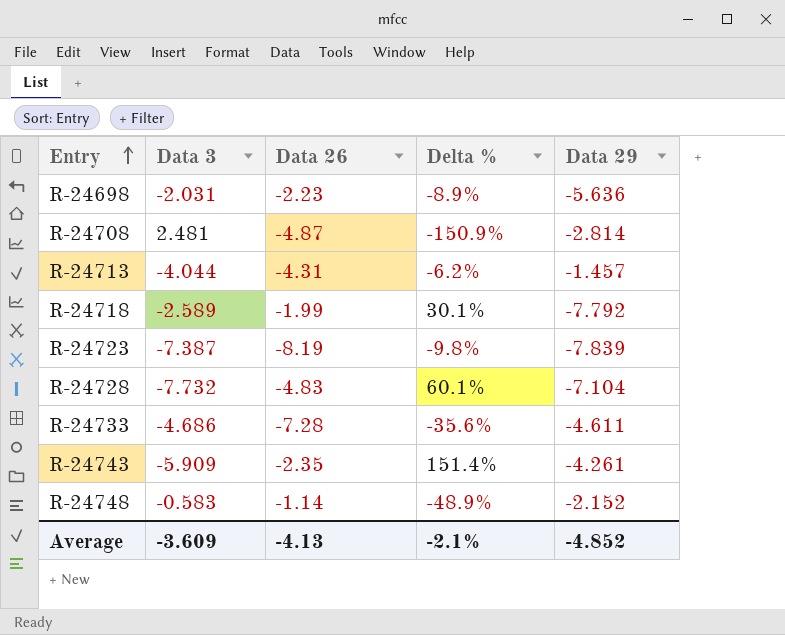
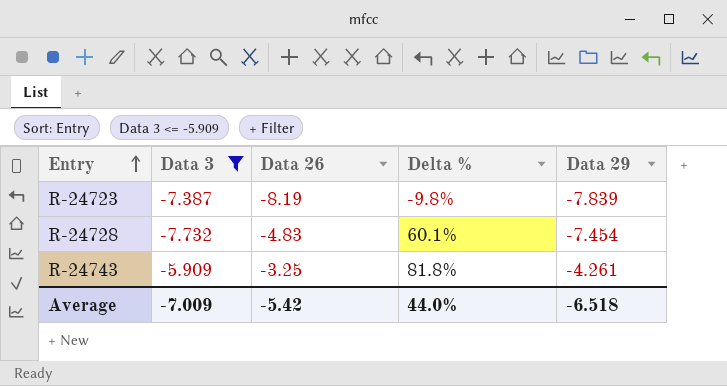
filter: none -> Data 3 <= -5.909
R-24728 | Data 29: -7.104 -> -7.454
R-24743 | Data 26: -2.35 -> -3.25
R-24743 | Delta %: 151.4% -> 81.8%
Average | Data 3: -3.609 -> -7.009
Average | Data 26: -4.13 -> -5.42
Average | Delta %: -2.1% -> 44.0%
Average | Data 29: -4.852 -> -6.518

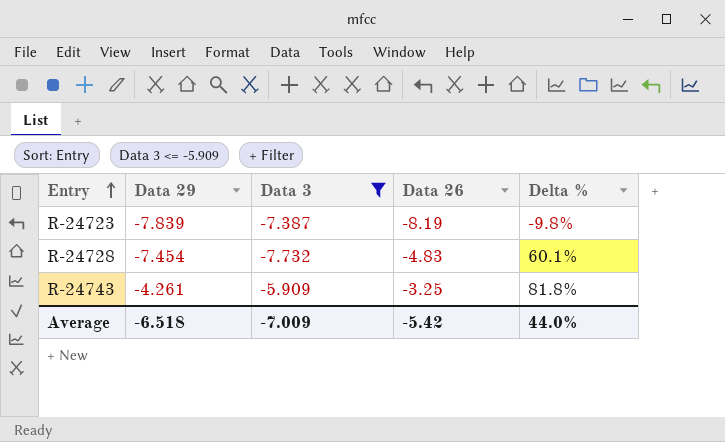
column Data 29 | position: 5 -> 2

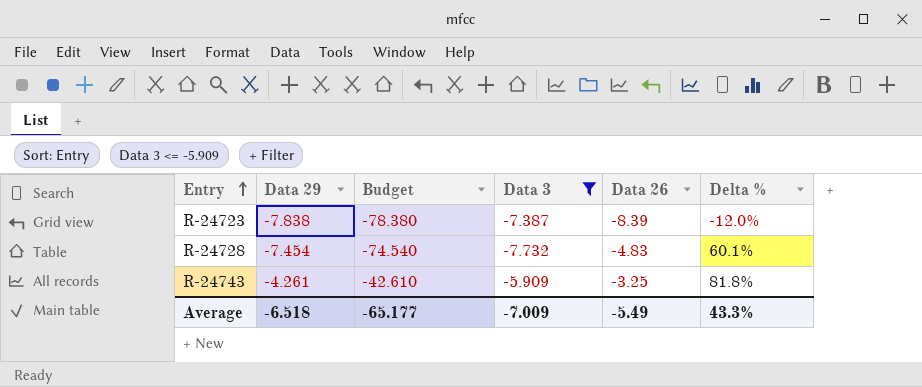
column Budget | formula: none -> [Data 29] * 10
R-24723 | Data 29: -7.839 -> -7.838
R-24723 | Data 26: -8.19 -> -8.39
R-24723 | Delta %: -9.8% -> -12.0%
Average | Data 26: -5.42 -> -5.49
Average | Delta %: 44.0% -> 43.3%

